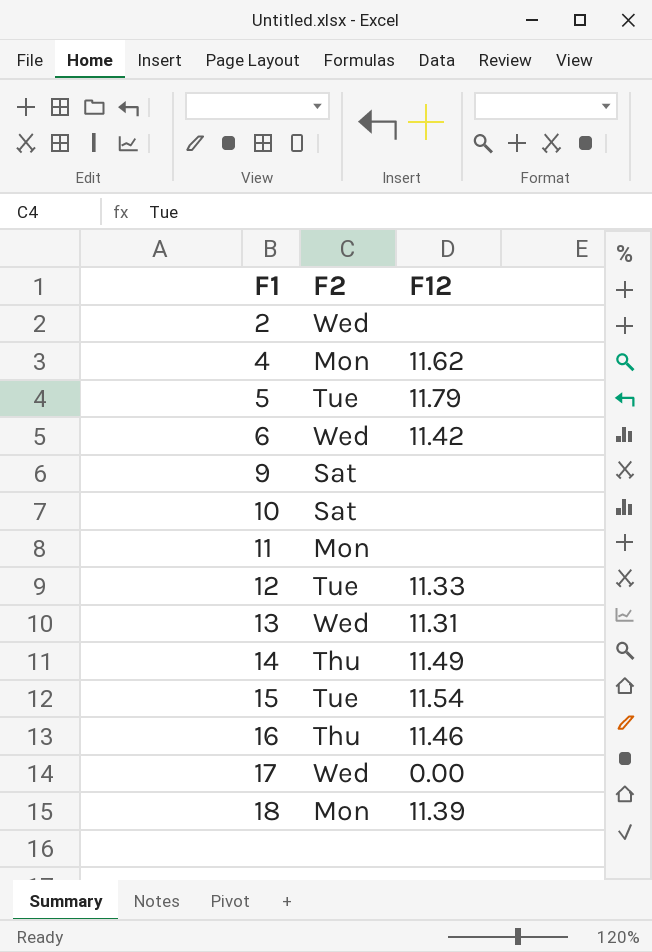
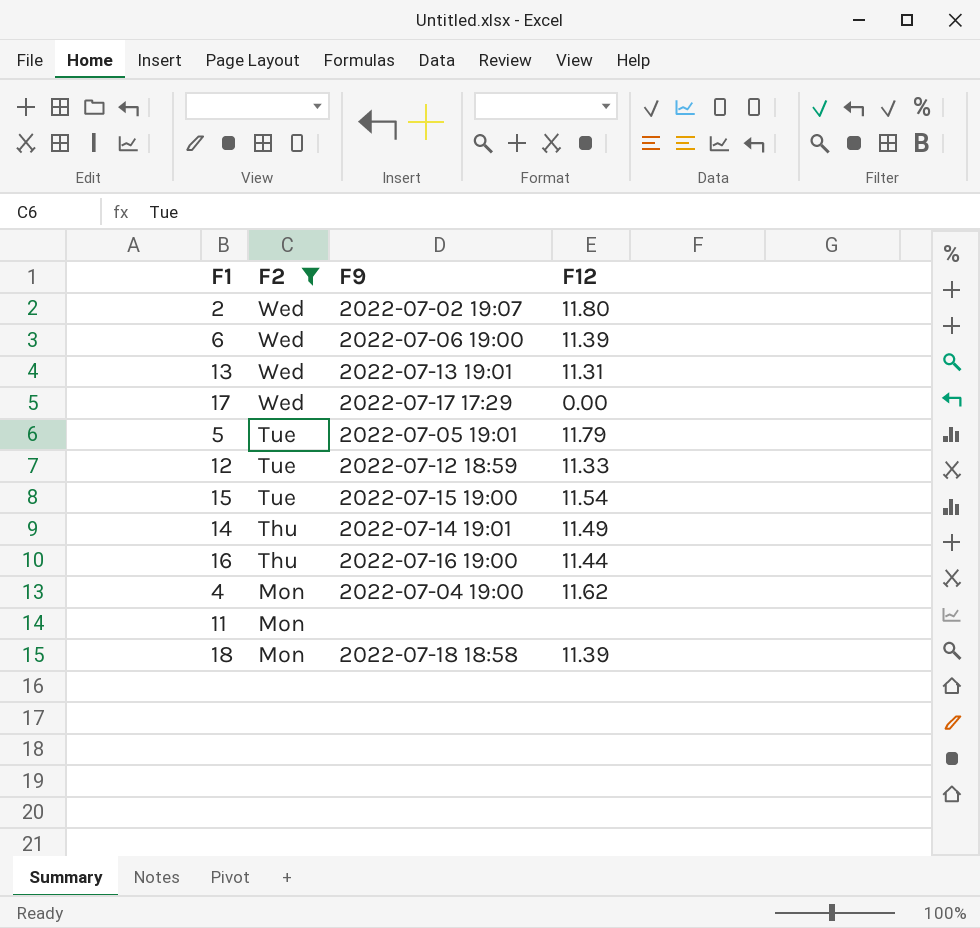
filter: none -> F2 != Sat
row order: F1 ascending -> F2 descending
column F9 | position: none -> 3
2 | F12: none -> 11.80
6 | F12: 11.42 -> 11.39
16 | F12: 11.46 -> 11.44

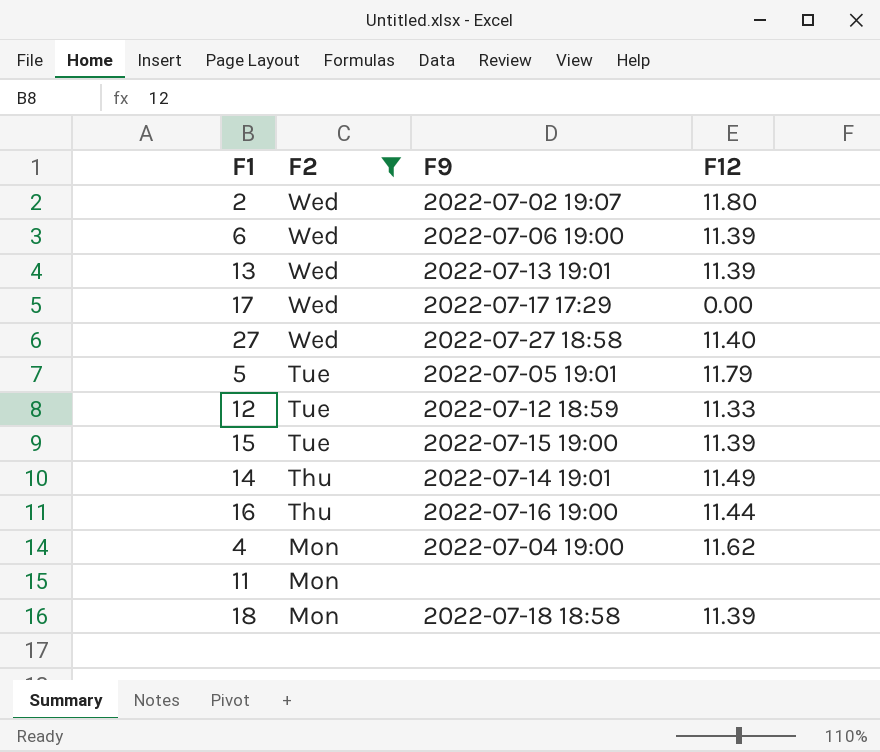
13 | F12: 11.31 -> 11.39
row 27: none -> Wed | 2022-07-27 18:58 | 11.40
15 | F12: 11.54 -> 11.39

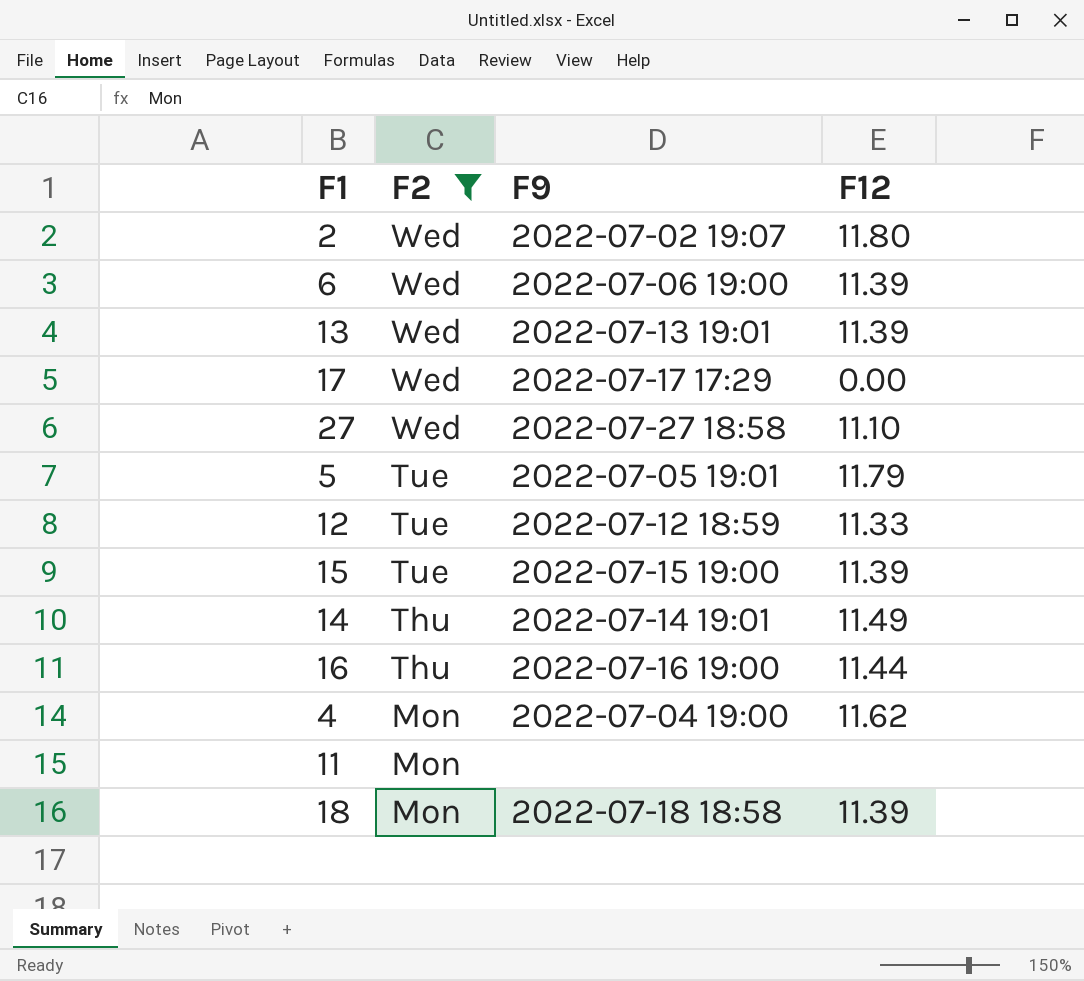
27 | F12: 11.40 -> 11.10

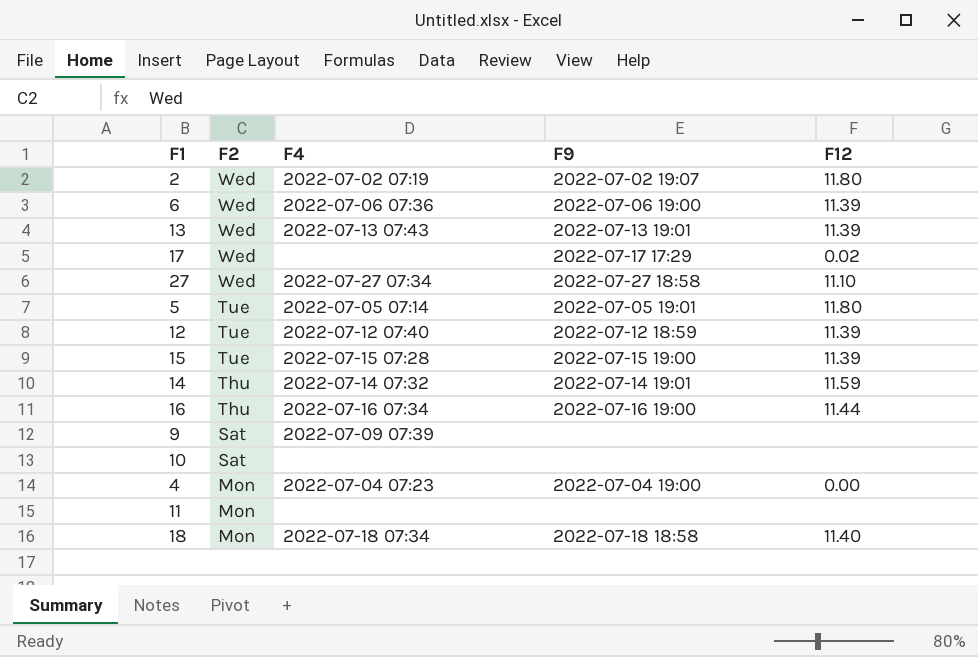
filter: F2 != Sat -> none
column F4 | position: none -> 3
17 | F12: 0.00 -> 0.02
5 | F12: 11.79 -> 11.80
12 | F12: 11.33 -> 11.39
14 | F12: 11.49 -> 11.59
4 | F12: 11.62 -> 0.00
18 | F12: 11.39 -> 11.40

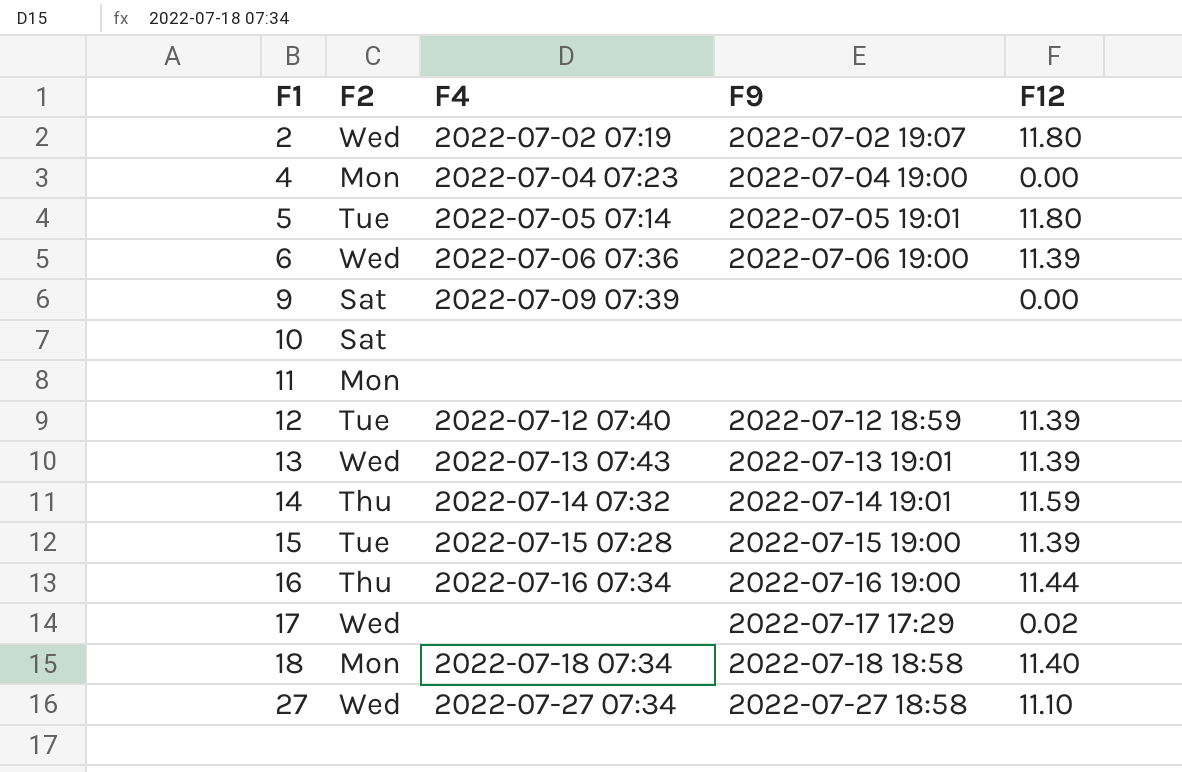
row order: F2 descending -> F1 ascending
9 | F12: none -> 0.00

